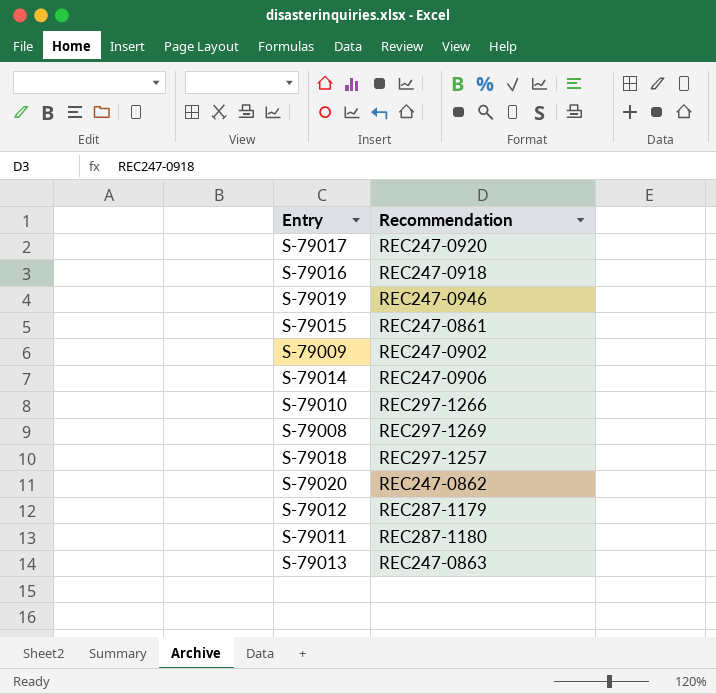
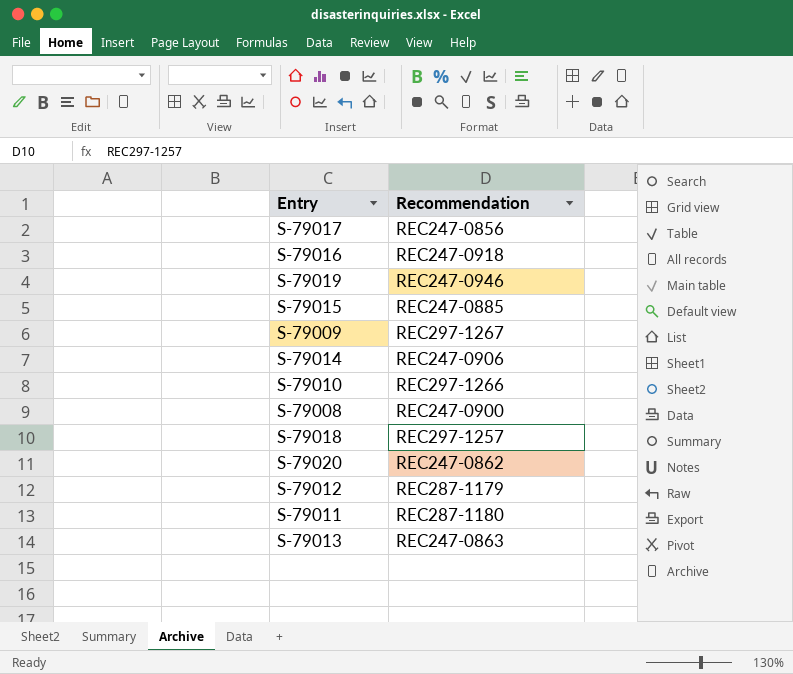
S-79017 | Recommendation: REC247-0920 -> REC247-0856
S-79015 | Recommendation: REC247-0861 -> REC247-0885
S-79009 | Recommendation: REC247-0902 -> REC297-1267
S-79008 | Recommendation: REC297-1269 -> REC247-0900

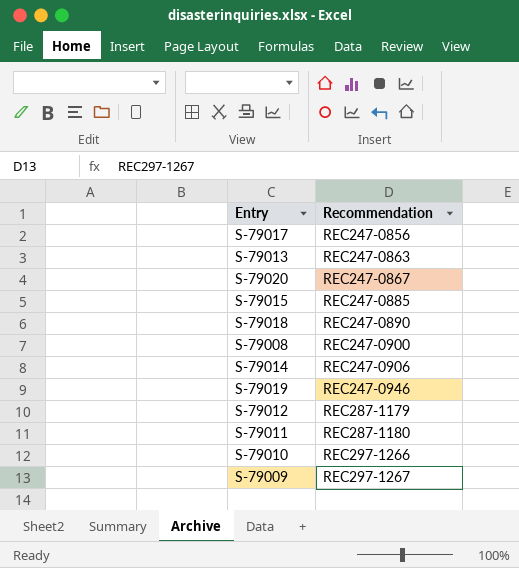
row order: none -> Recommendation ascending
row S-79016: REC247-0918 -> none
S-79020 | Recommendation: REC247-0862 -> REC247-0867
S-79018 | Recommendation: REC297-1257 -> REC247-0890

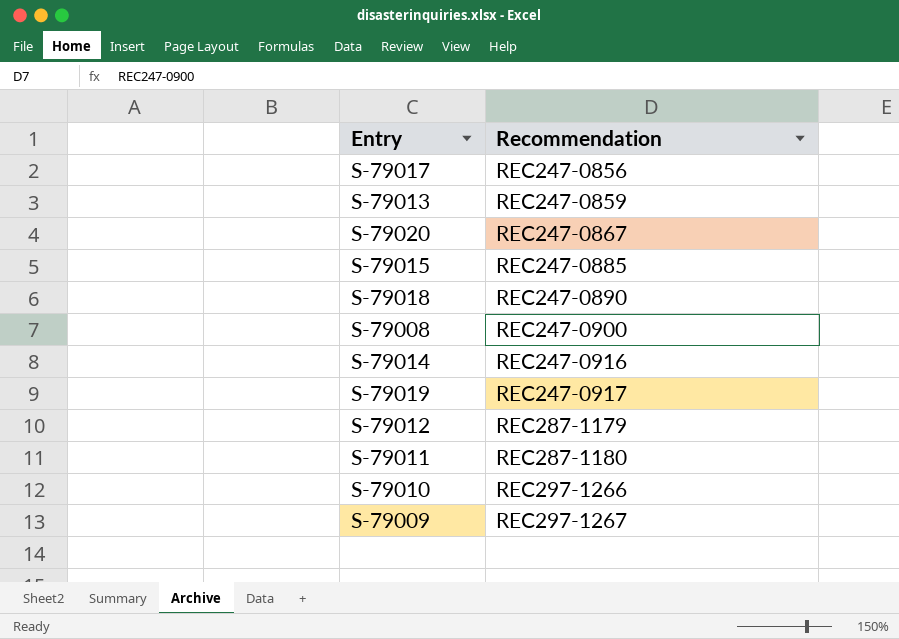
S-79013 | Recommendation: REC247-0863 -> REC247-0859
S-79014 | Recommendation: REC247-0906 -> REC247-0916
S-79019 | Recommendation: REC247-0946 -> REC247-0917

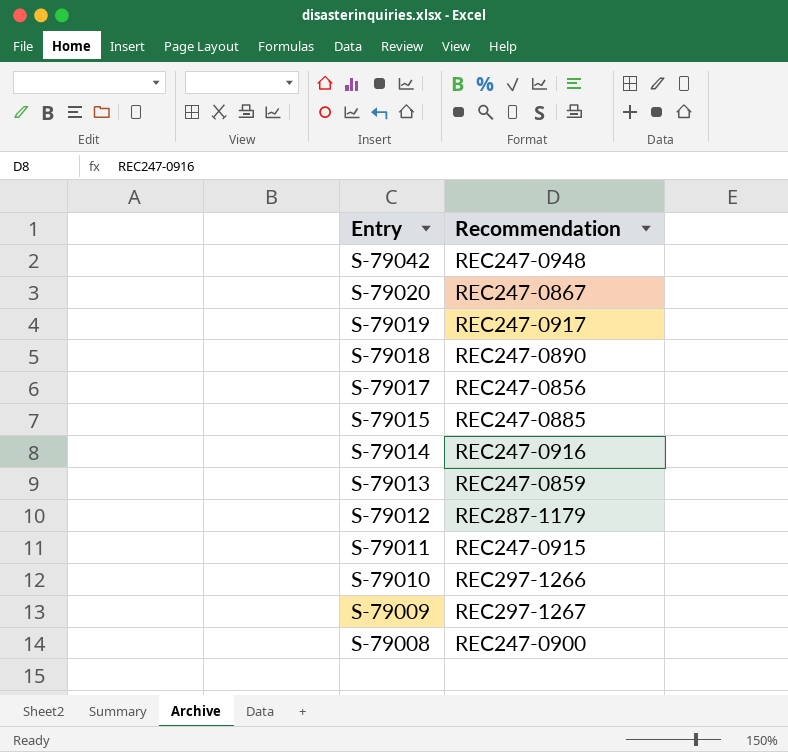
row order: Recommendation ascending -> Entry descending
row S-79042: none -> REC247-0948
S-79011 | Recommendation: REC287-1180 -> REC247-0915

